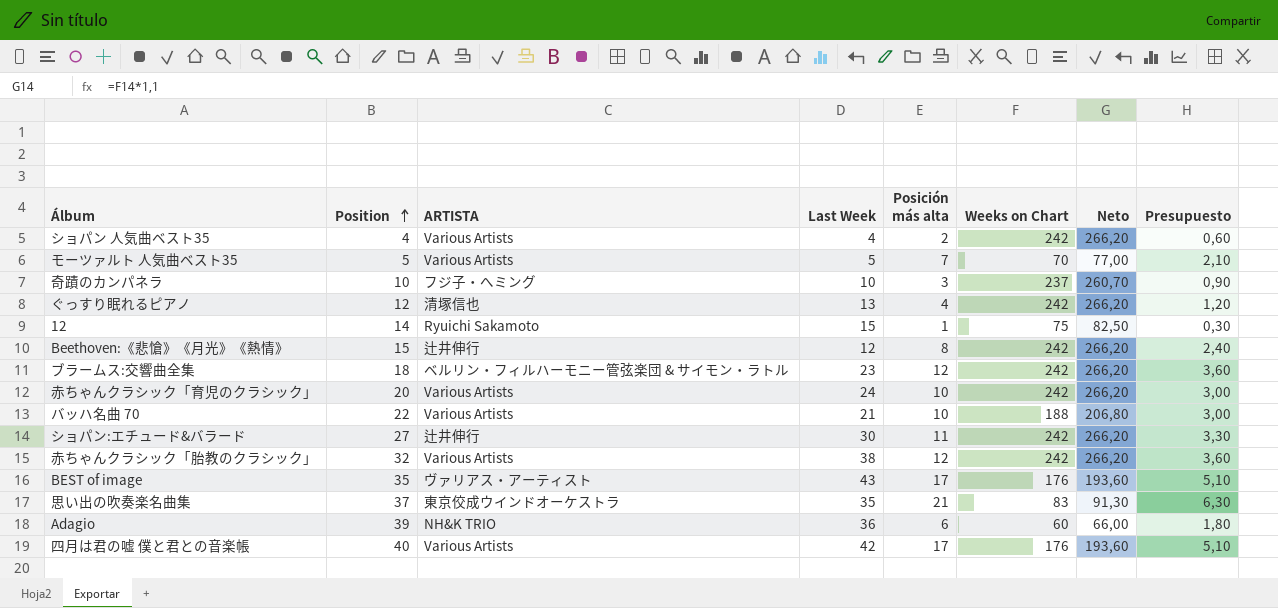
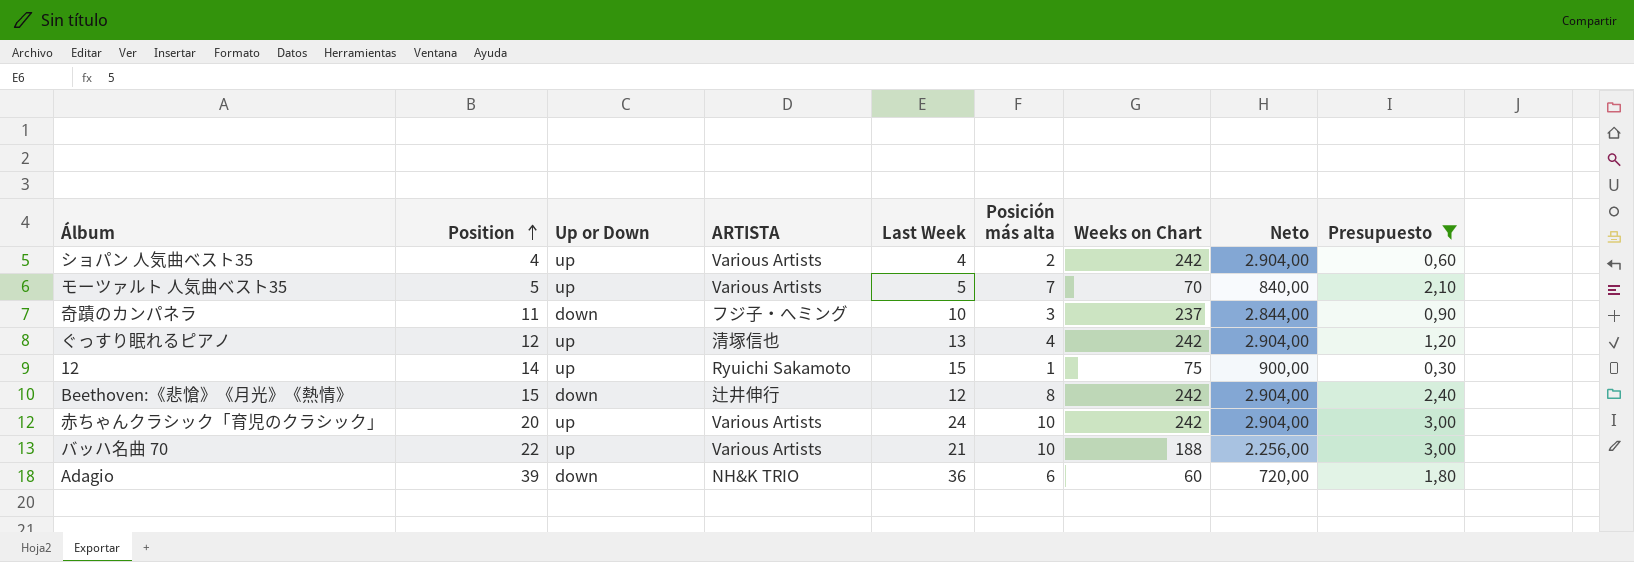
filter: none -> Presupuesto <= 3,00
column Up or Down | position: none -> 3
column Neto | formula: [Weeks on Chart] * 1,1 -> [Weeks on Chart] * 12
奇蹟のカンパネラ | Position: 10 -> 11

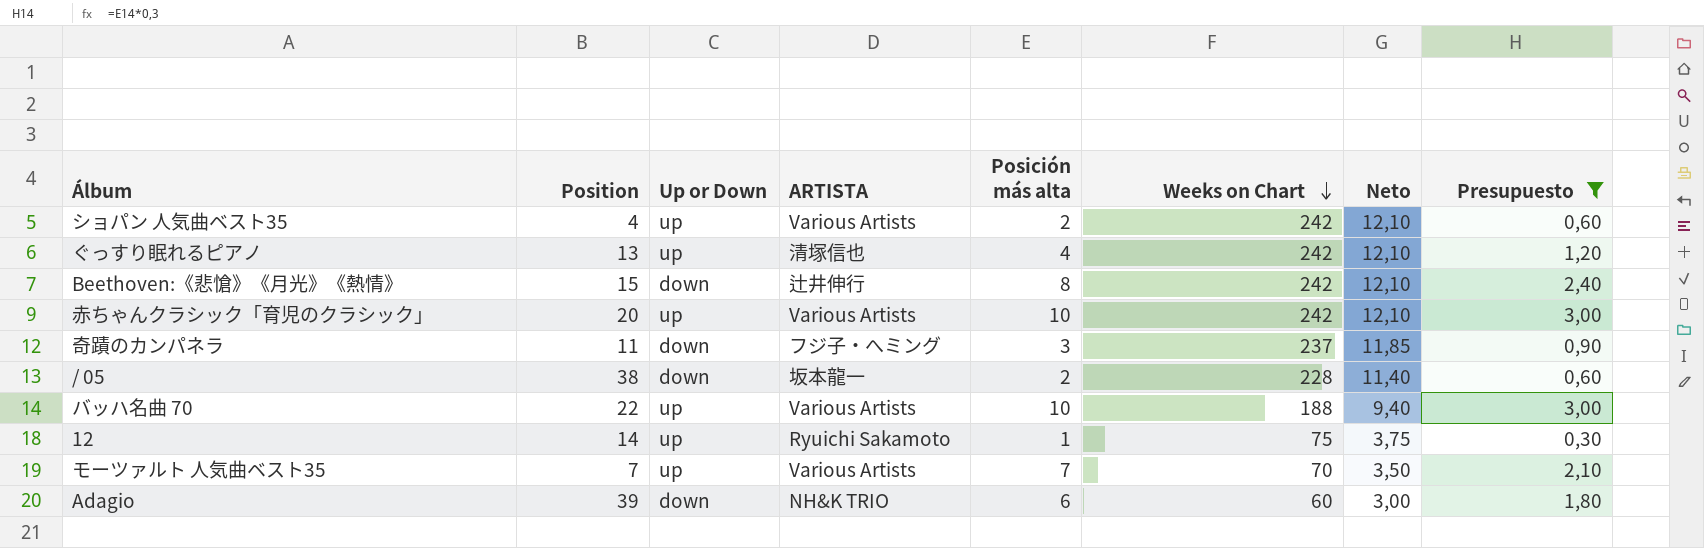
row order: Position ascending -> Weeks on Chart descending
column Last Week | position: 5 -> none
column Neto | formula: [Weeks on Chart] * 12 -> [Weeks on Chart] * 0,05
ぐっすり眠れるピアノ | Position: 12 -> 13
row / 05: none -> 38 | down | 坂本龍一 | 2 | 228 | 11,40 | 0,60
モーツァルト 人気曲ベスト35 | Position: 5 -> 7

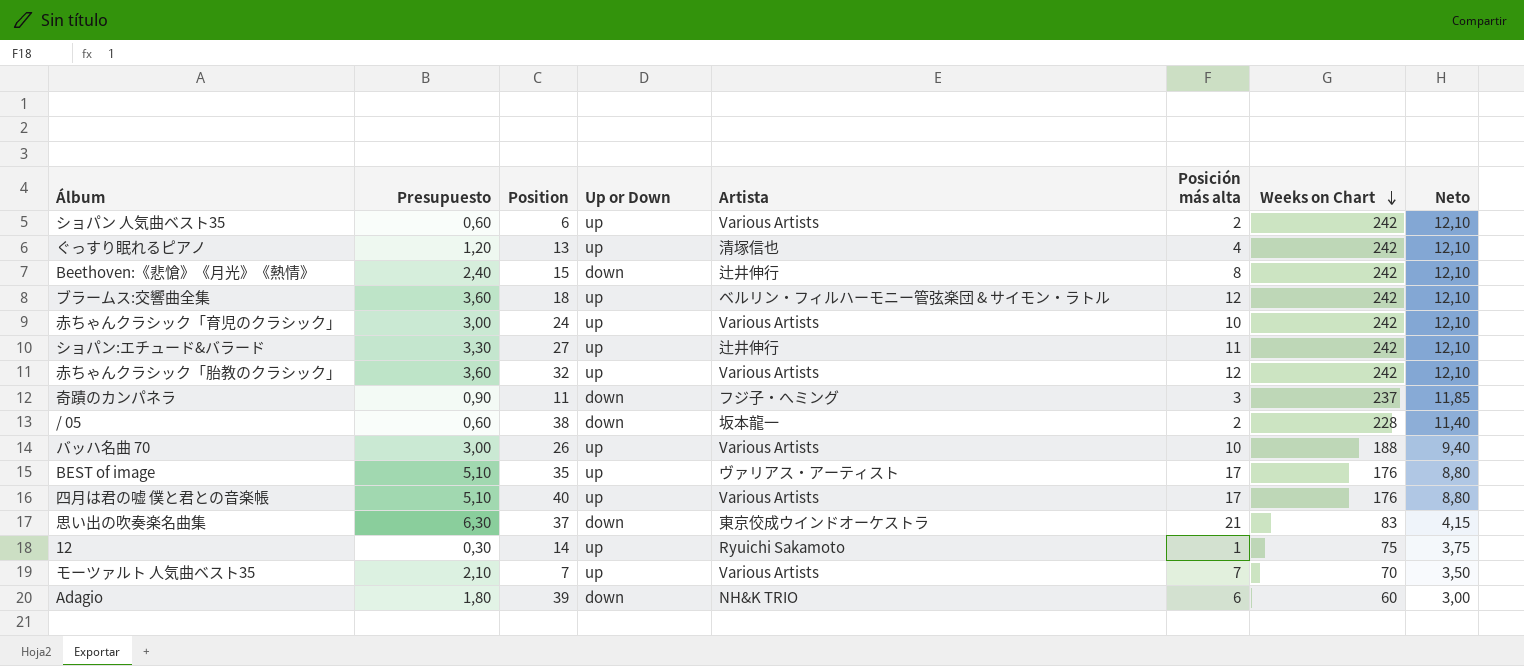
filter: Presupuesto <= 3,00 -> none
column Presupuesto | position: 8 -> 2
column name: ARTISTA -> Artista
ショパン 人気曲ベスト35 | Position: 4 -> 6
赤ちゃんクラシック「育児のクラシック」 | Position: 20 -> 24
バッハ名曲 70 | Position: 22 -> 26

